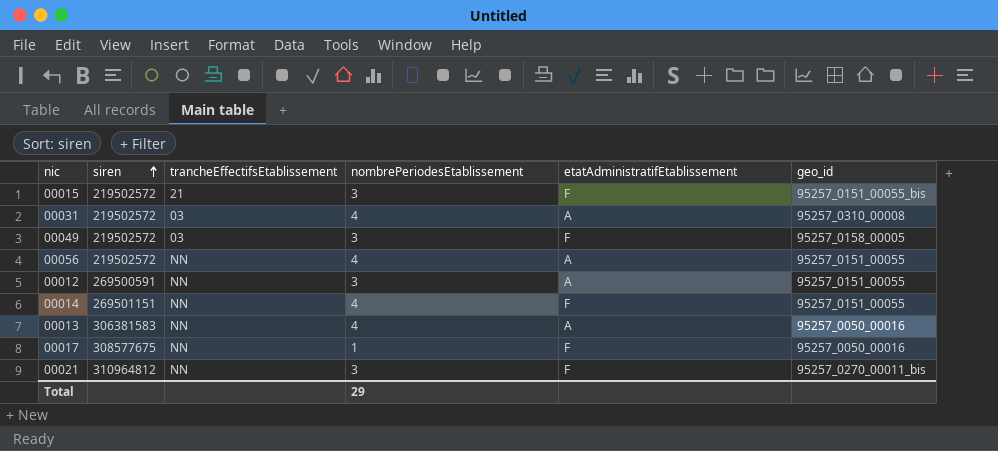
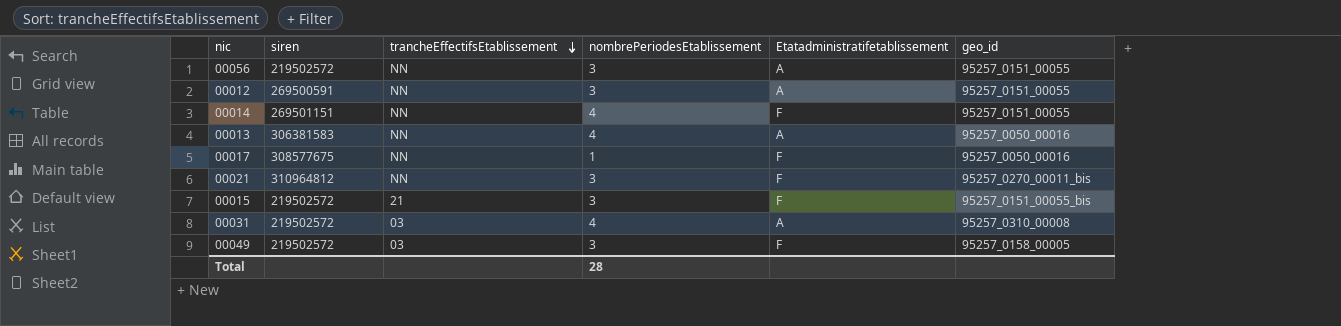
row order: siren ascending -> trancheEffectifsEtablissement descending
column name: etatAdministratifEtablissement -> Etatadministratifetablissement
00056 | nombrePeriodesEtablissement: 4 -> 3
Total | nombrePeriodesEtablissement: 29 -> 28

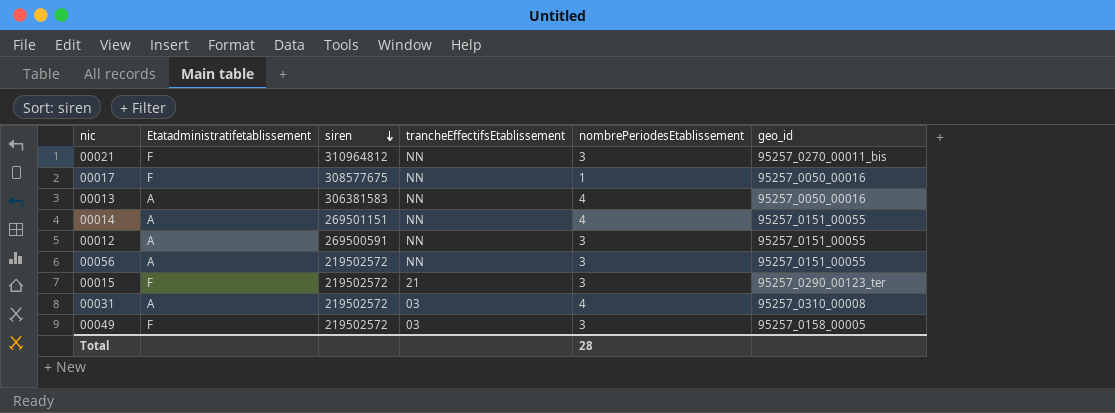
row order: trancheEffectifsEtablissement descending -> siren descending
column Etatadministratifetablissement | position: 5 -> 2
00014 | Etatadministratifetablissement: F -> A
00015 | geo_id: 95257_0151_00055_bis -> 95257_0290_00123_ter

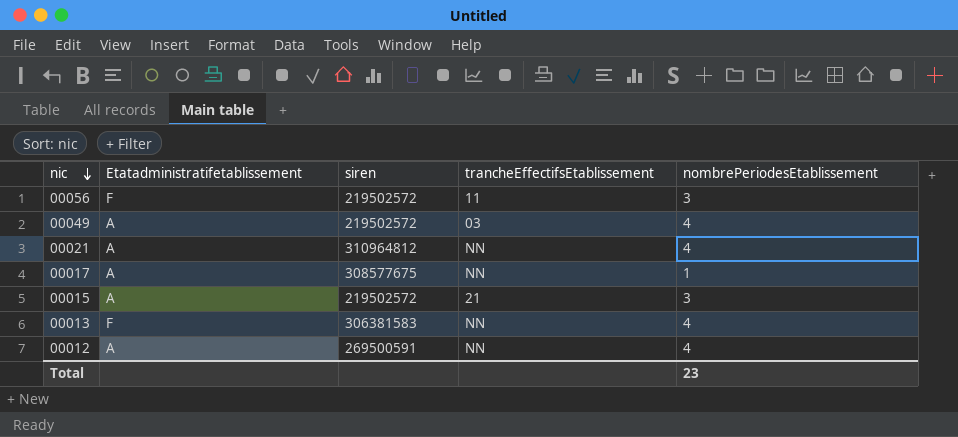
row order: siren descending -> nic descending
column geo_id | position: 6 -> none
row 00014: A | 269501151 | NN | 4 | 95257_0151_00055 -> none
row 00031: A | 219502572 | 03 | 4 | 95257_0310_00008 -> none
00056 | Etatadministratifetablissement: A -> F
00056 | trancheEffectifsEtablissement: NN -> 11
00049 | Etatadministratifetablissement: F -> A
00049 | nombrePeriodesEtablissement: 3 -> 4
00021 | Etatadministratifetablissement: F -> A
00021 | nombrePeriodesEtablissement: 3 -> 4
00017 | Etatadministratifetablissement: F -> A
00015 | Etatadministratifetablissement: F -> A
00013 | Etatadministratifetablissement: A -> F
00012 | nombrePeriodesEtablissement: 3 -> 4
Total | nombrePeriodesEtablissement: 28 -> 23

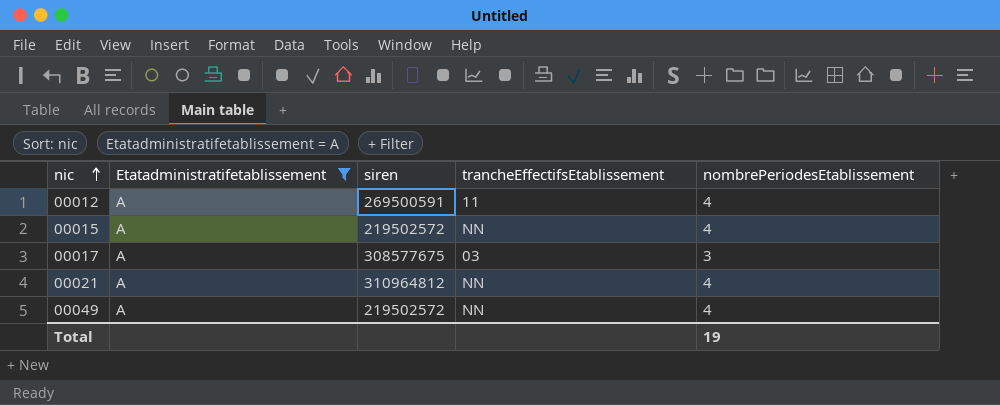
filter: none -> Etatadministratifetablissement = A
row order: nic descending -> nic ascending
00012 | trancheEffectifsEtablissement: NN -> 11
00015 | trancheEffectifsEtablissement: 21 -> NN
00015 | nombrePeriodesEtablissement: 3 -> 4
00017 | trancheEffectifsEtablissement: NN -> 03
00017 | nombrePeriodesEtablissement: 1 -> 3
00049 | trancheEffectifsEtablissement: 03 -> NN
Total | nombrePeriodesEtablissement: 23 -> 19

